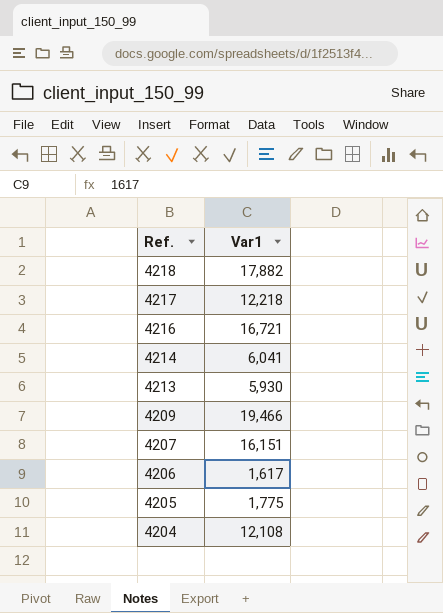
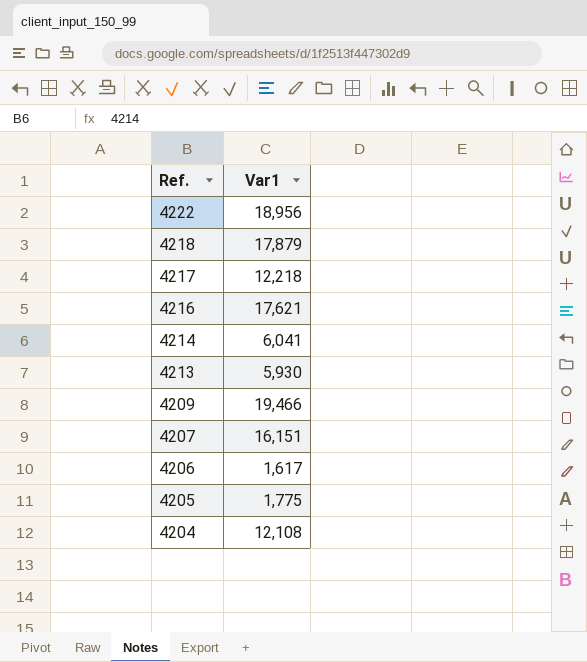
row 4222: none -> 18,956
4218 | Var1: 17,882 -> 17,879
4216 | Var1: 16,721 -> 17,621

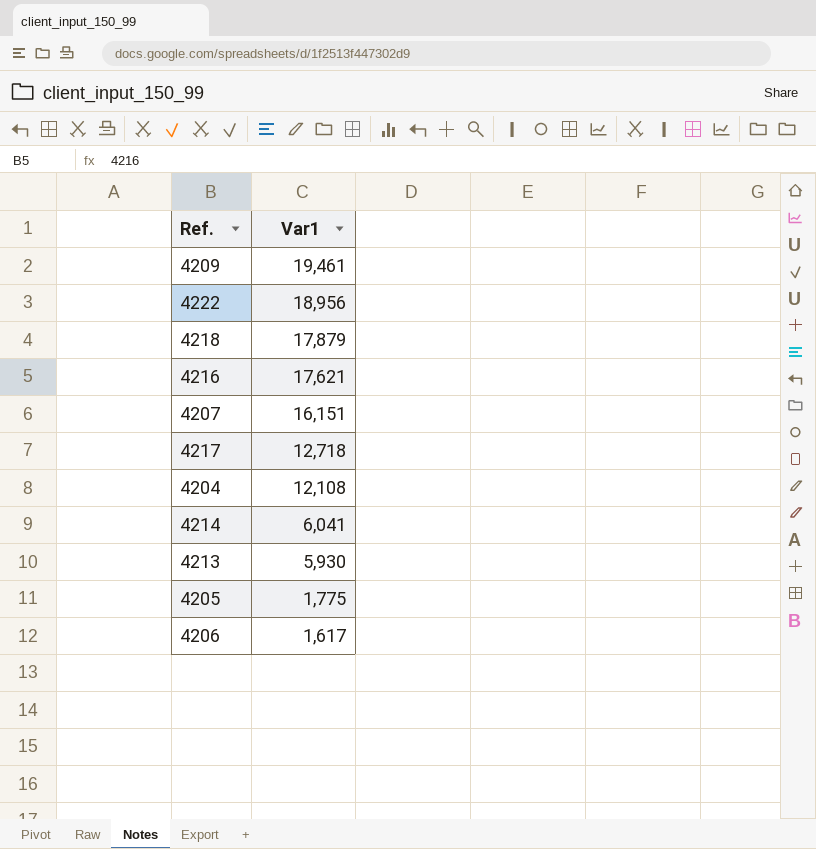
row order: Ref. descending -> Var1 descending
4209 | Var1: 19,466 -> 19,461
4217 | Var1: 12,218 -> 12,718

